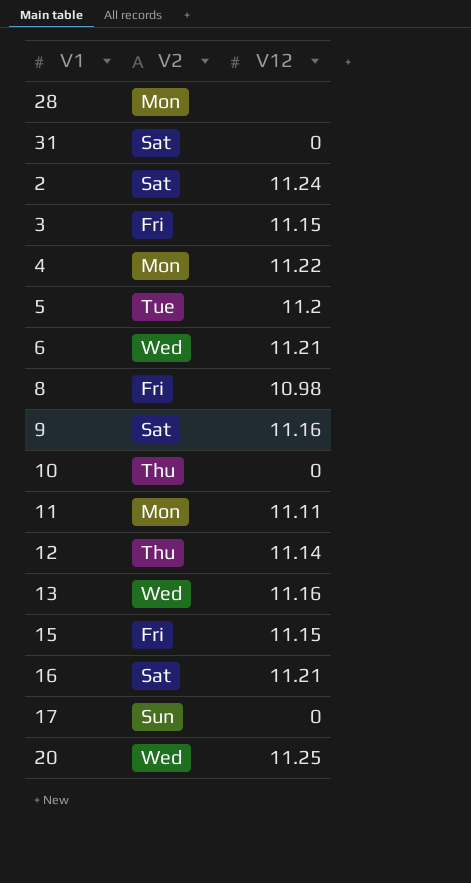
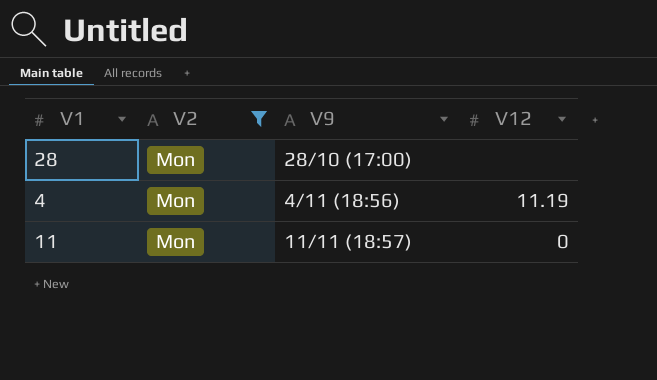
filter: none -> V2 = Mon
column V9 | position: none -> 3
4 | V12: 11.22 -> 11.19
11 | V12: 11.11 -> 0

